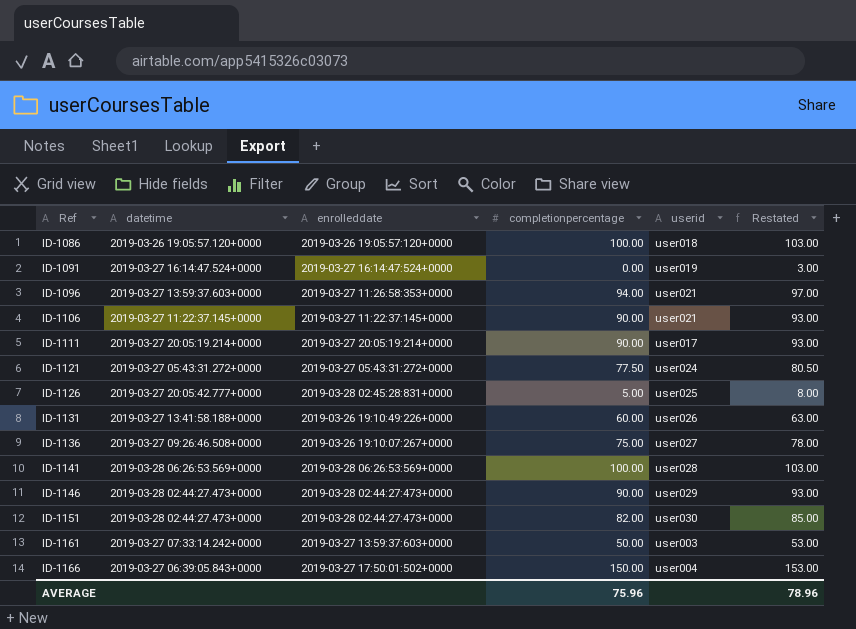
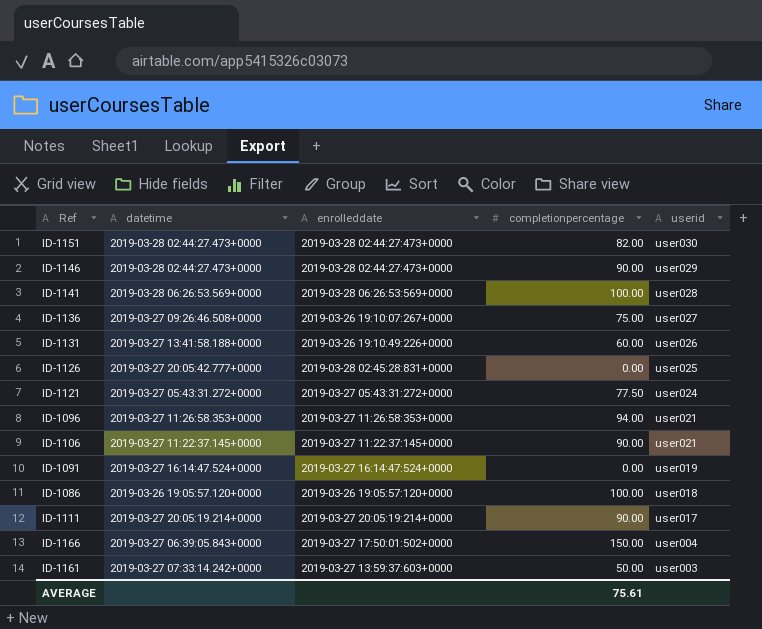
row order: Ref ascending -> userid descending
column Restated | formula: [completionpercentage] + 3 -> none
ID-1126 | completionpercentage: 5.00 -> 0.00
ID-1096 | datetime: 2019-03-27 13:59:37.603+0000 -> 2019-03-27 11:26:58.353+0000
AVERAGE | completionpercentage: 75.96 -> 75.61

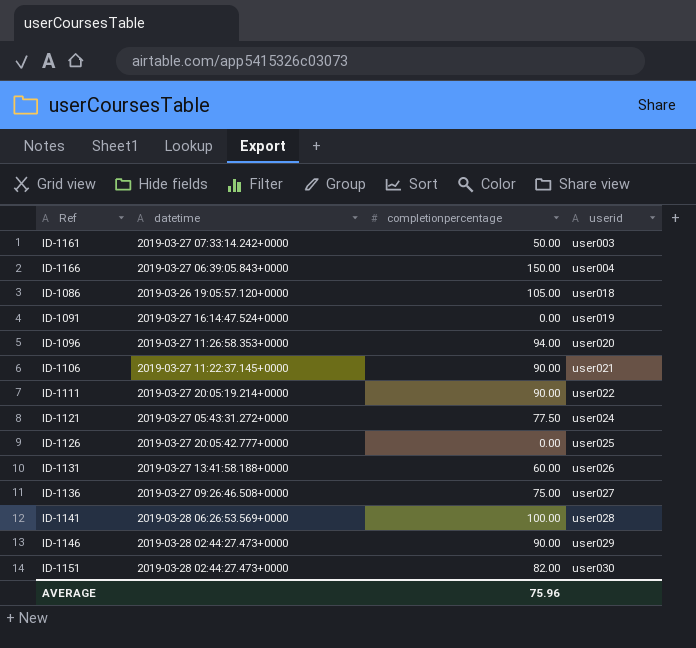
row order: userid descending -> userid ascending
column enrolleddate | position: 3 -> none
ID-1086 | completionpercentage: 100.00 -> 105.00
ID-1096 | userid: user021 -> user020
ID-1111 | userid: user017 -> user022
AVERAGE | completionpercentage: 75.61 -> 75.96

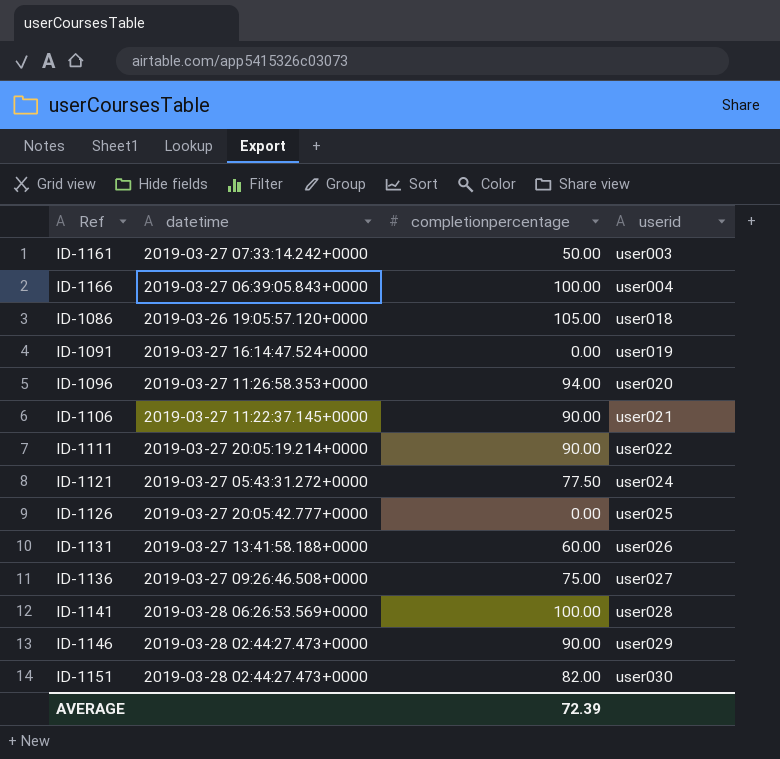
ID-1166 | completionpercentage: 150.00 -> 100.00
AVERAGE | completionpercentage: 75.96 -> 72.39

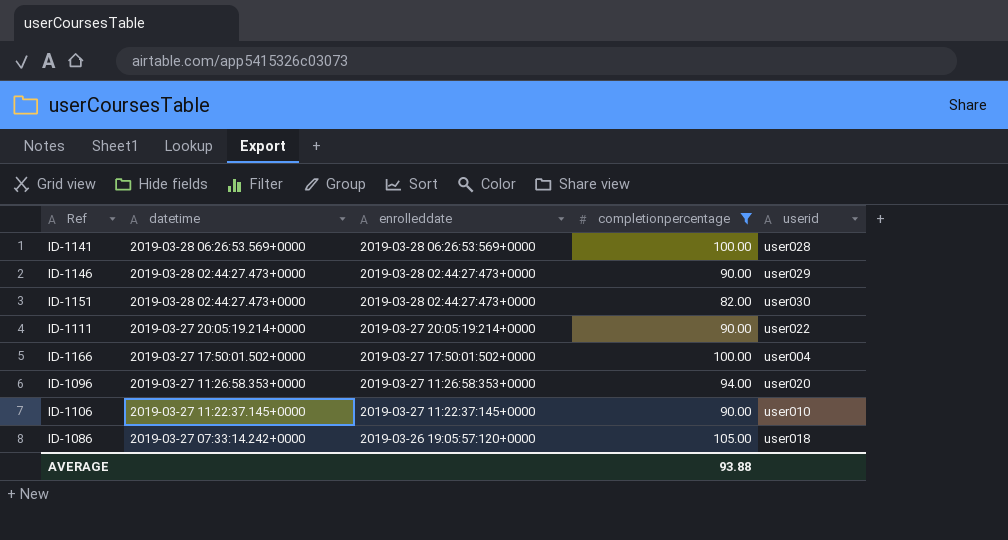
filter: none -> completionpercentage >= 82.00
row order: userid ascending -> datetime descending
column enrolleddate | position: none -> 3
ID-1166 | datetime: 2019-03-27 06:39:05.843+0000 -> 2019-03-27 17:50:01.502+0000
ID-1106 | userid: user021 -> user010
ID-1086 | datetime: 2019-03-26 19:05:57.120+0000 -> 2019-03-27 07:33:14.242+0000
AVERAGE | completionpercentage: 72.39 -> 93.88

